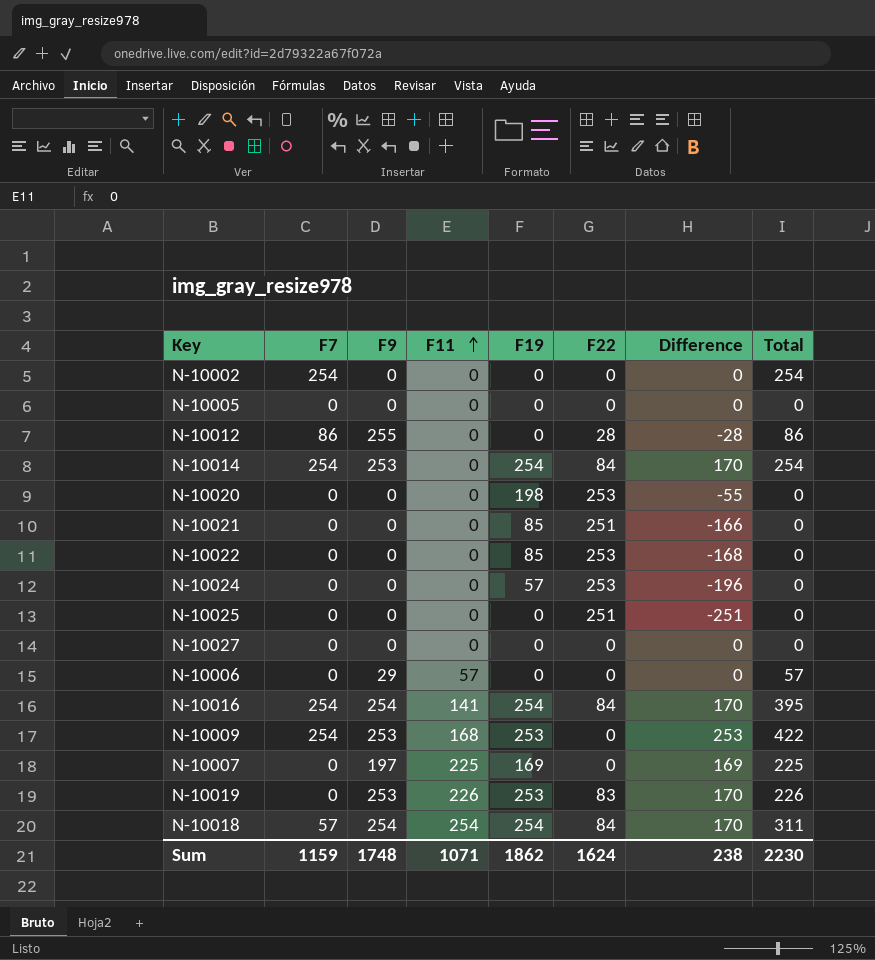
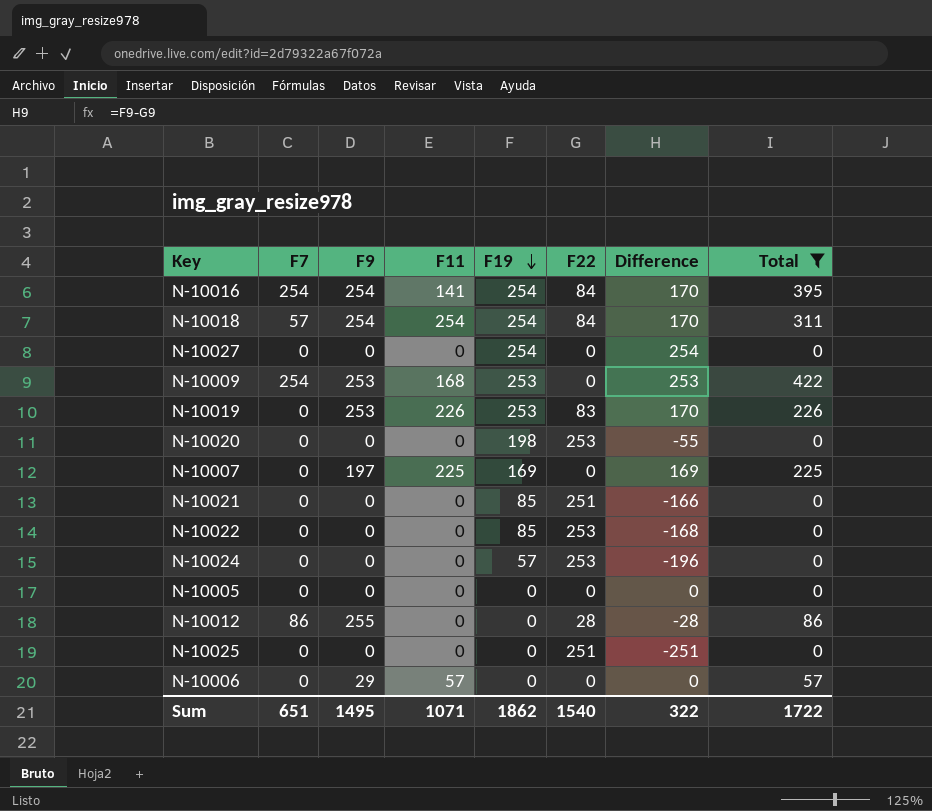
filter: none -> Total != 254
row order: F11 ascending -> F19 descending
N-10027 | F19: 0 -> 254
N-10027 | Difference: 0 -> 254
Sum | F7: 1159 -> 651
Sum | F9: 1748 -> 1495
Sum | F22: 1624 -> 1540
Sum | Difference: 238 -> 322
Sum | Total: 2230 -> 1722

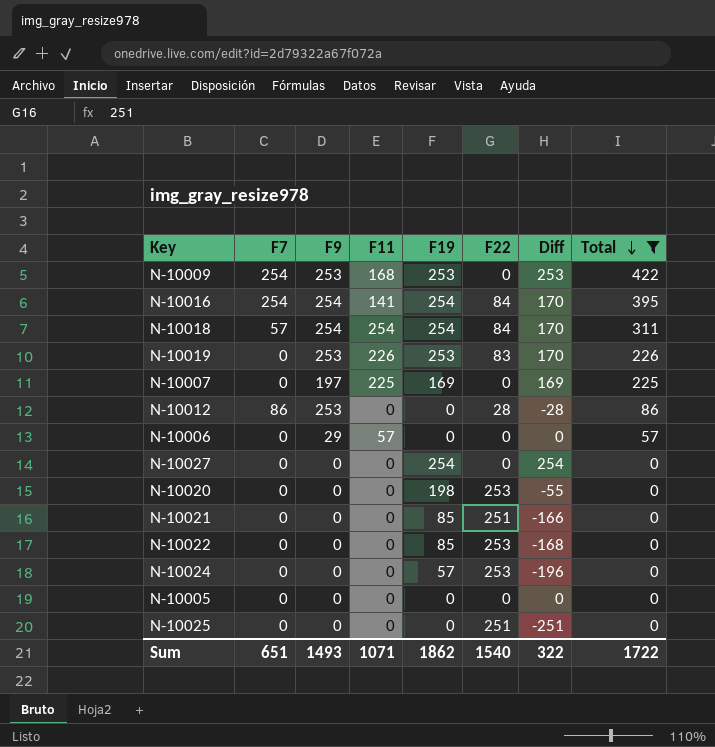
row order: F19 descending -> Total descending
column name: Difference -> Diff
N-10012 | F9: 255 -> 253
Sum | F9: 1495 -> 1493

